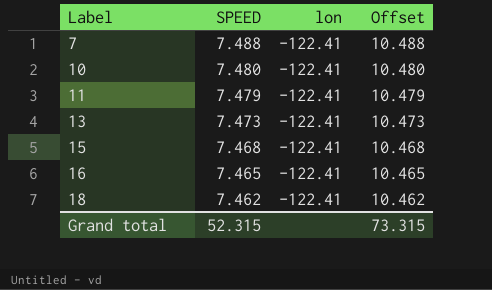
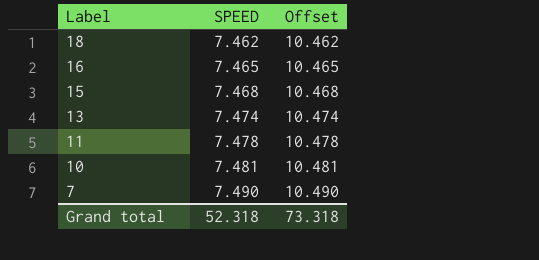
row order: Label ascending -> Label descending
column lon | position: 3 -> none
13 | SPEED: 7.473 -> 7.474
13 | Offset: 10.473 -> 10.474
11 | SPEED: 7.479 -> 7.478
11 | Offset: 10.479 -> 10.478
10 | SPEED: 7.480 -> 7.481
10 | Offset: 10.480 -> 10.481
7 | SPEED: 7.488 -> 7.490
7 | Offset: 10.488 -> 10.490
Grand total | SPEED: 52.315 -> 52.318
Grand total | Offset: 73.315 -> 73.318

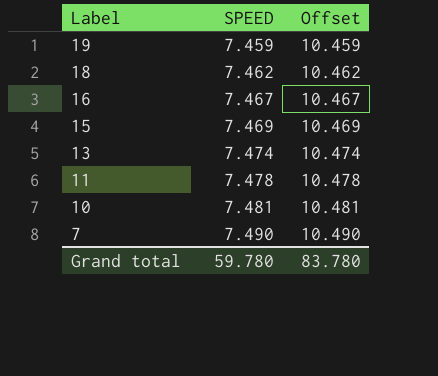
row 19: none -> 7.459 | 10.459
16 | SPEED: 7.465 -> 7.467
16 | Offset: 10.465 -> 10.467
15 | SPEED: 7.468 -> 7.469
15 | Offset: 10.468 -> 10.469
Grand total | SPEED: 52.318 -> 59.780
Grand total | Offset: 73.318 -> 83.780

